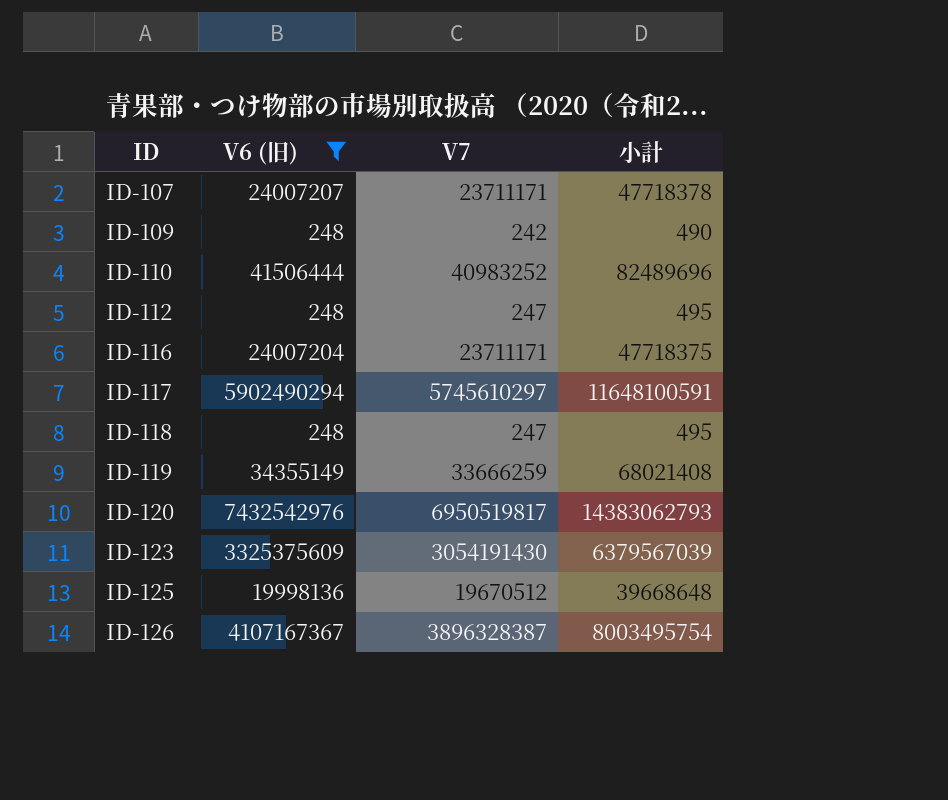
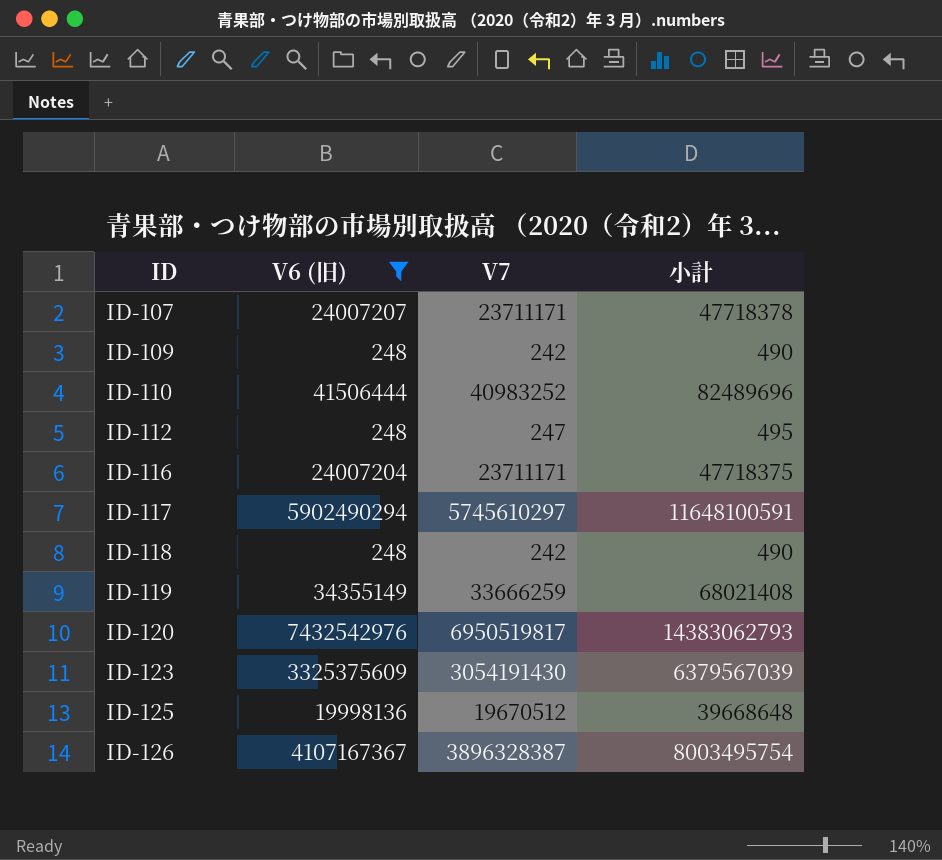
ID-118 | V7: 247 -> 242
ID-118 | 小計: 495 -> 490

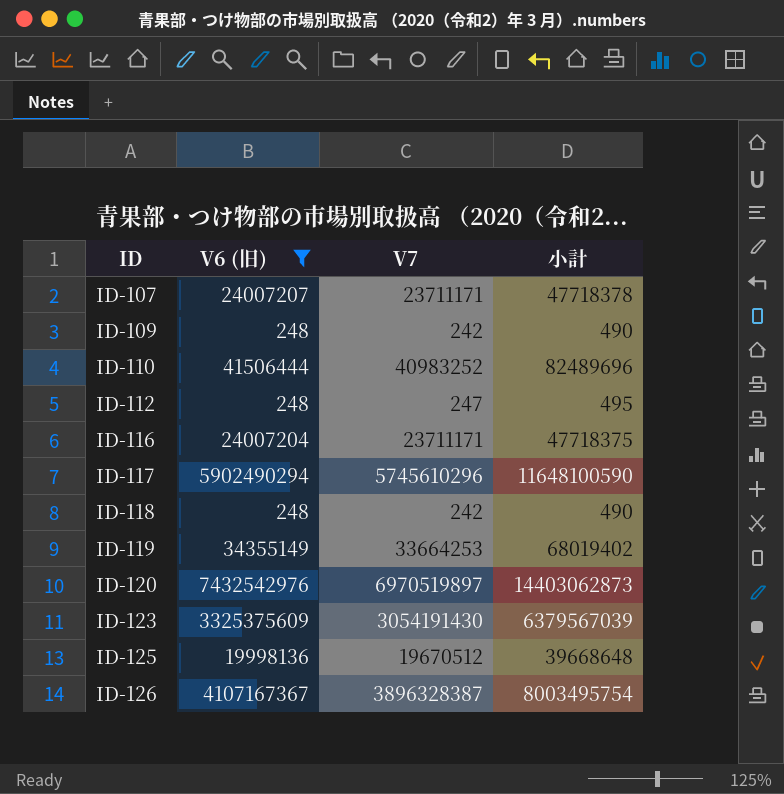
ID-117 | V7: 5745610297 -> 5745610296
ID-117 | 小計: 11648100591 -> 11648100590
ID-119 | V7: 33666259 -> 33664253
ID-119 | 小計: 68021408 -> 68019402
ID-120 | V7: 6950519817 -> 6970519897
ID-120 | 小計: 14383062793 -> 14403062873

